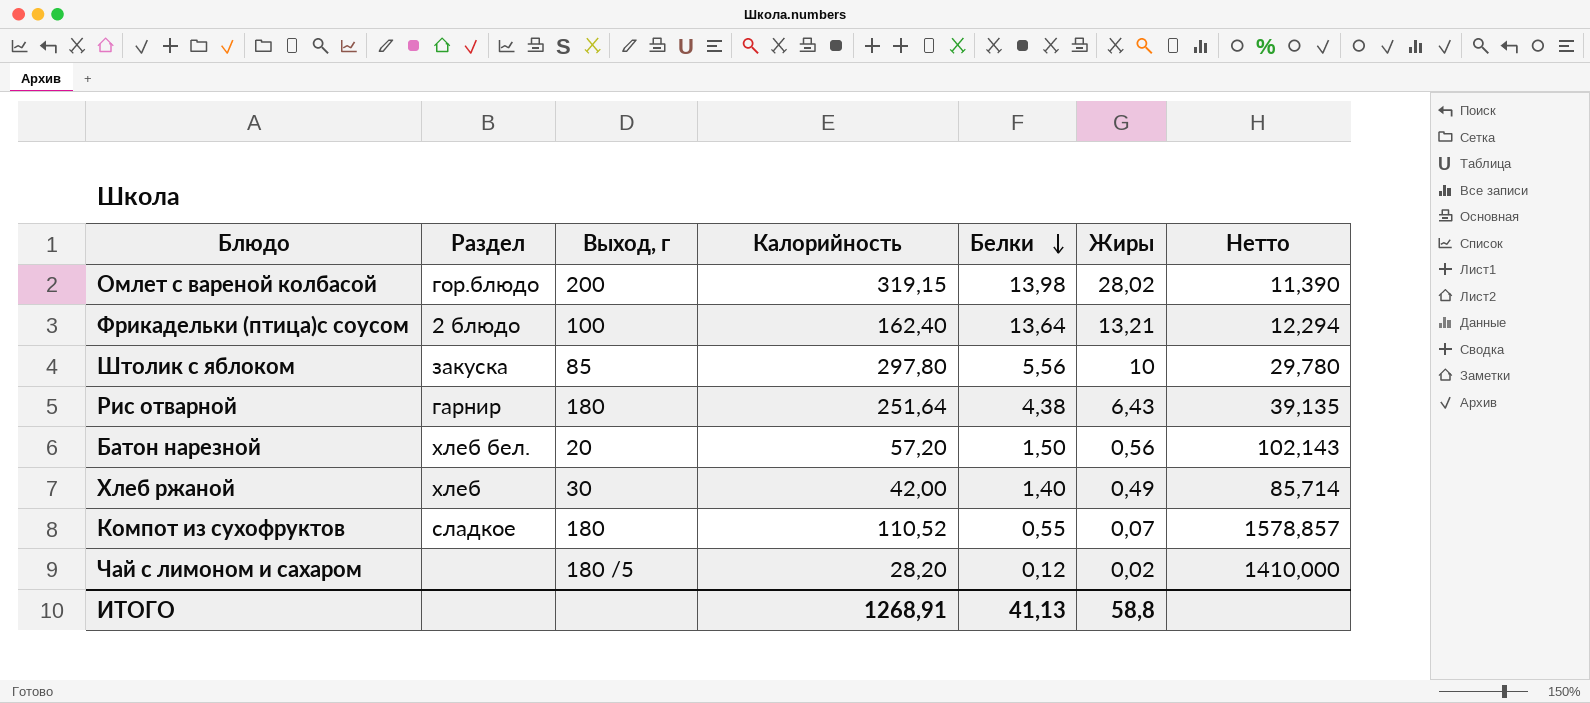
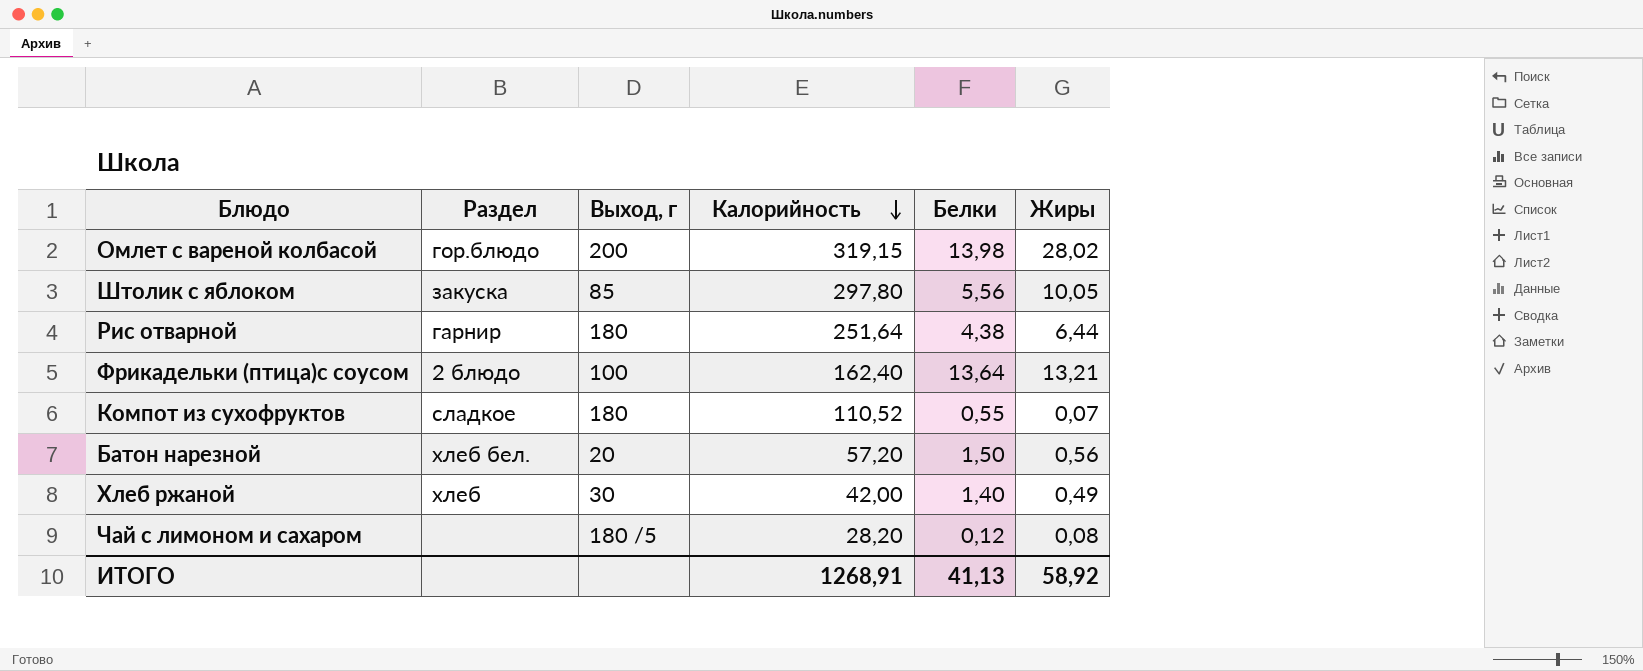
row order: Белки descending -> Калорийность descending
column Нетто | formula: [Калорийность] / [Жиры] -> none
Штолик с яблоком | Жиры: 10 -> 10,05
Рис отварной | Жиры: 6,43 -> 6,44
Чай с лимоном и сахаром | Жиры: 0,02 -> 0,08
ИТОГО | Жиры: 58,8 -> 58,92

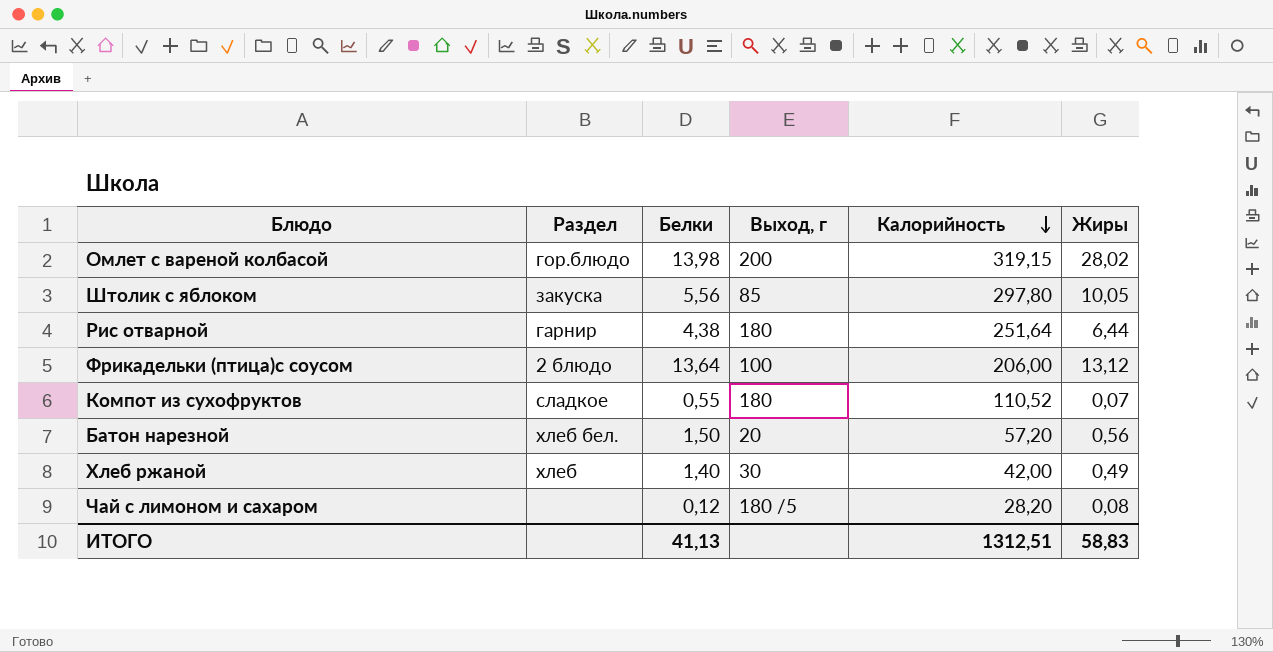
column Белки | position: 5 -> 3
Фрикадельки (птица)с соусом | Калорийность: 162,40 -> 206,00
Фрикадельки (птица)с соусом | Жиры: 13,21 -> 13,12
ИТОГО | Калорийность: 1268,91 -> 1312,51
ИТОГО | Жиры: 58,92 -> 58,83

